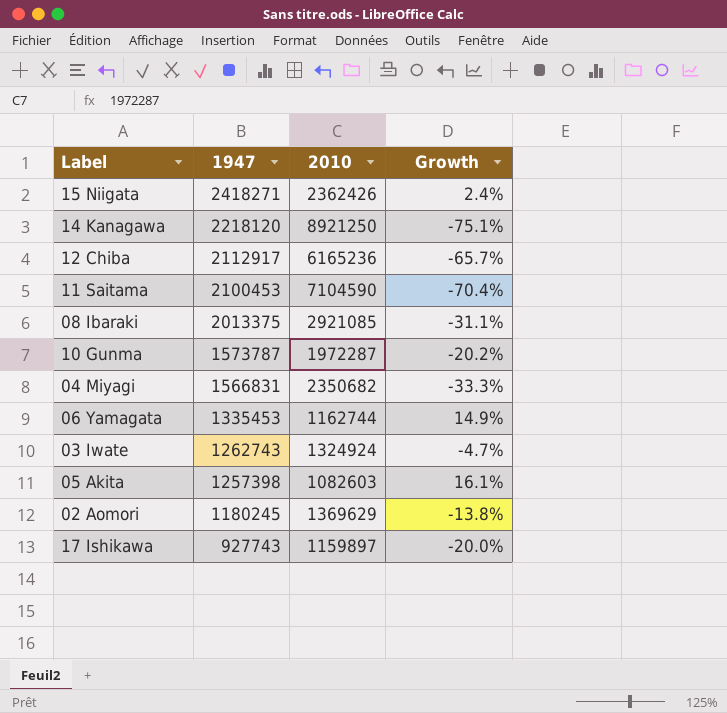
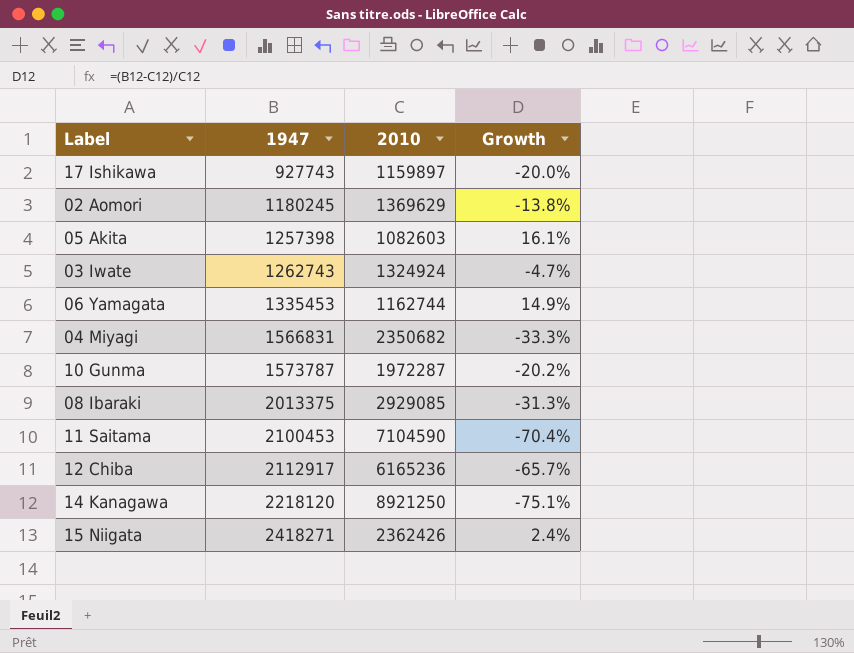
row order: 1947 descending -> 1947 ascending
08 Ibaraki | 2010: 2921085 -> 2929085
08 Ibaraki | Growth: -31.1% -> -31.3%

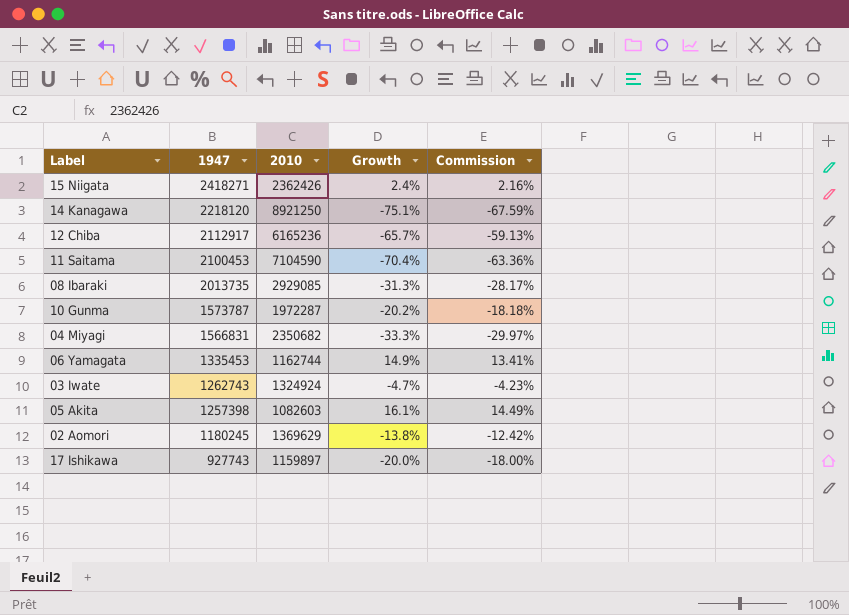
row order: 1947 ascending -> 1947 descending
column Commission | formula: none -> [Growth] * 0.9
08 Ibaraki | 1947: 2013375 -> 2013735

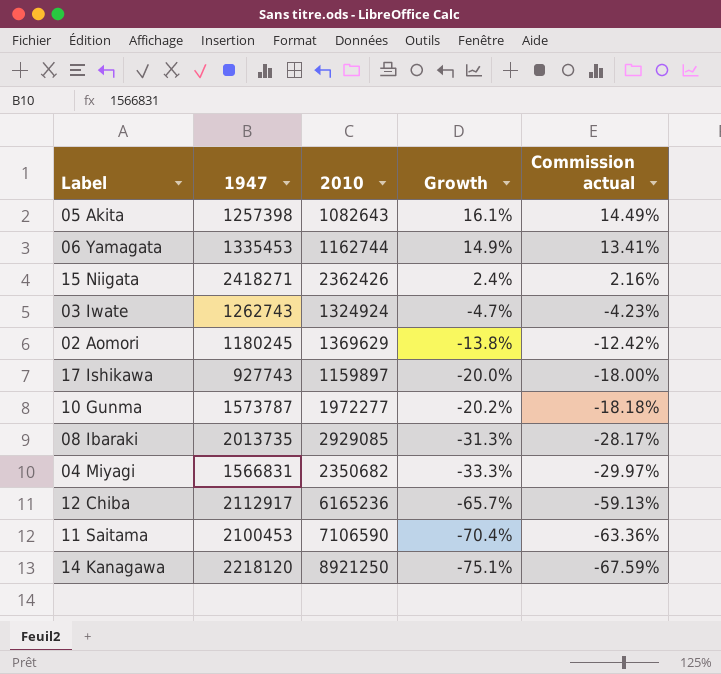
row order: 1947 descending -> Growth descending
column name: Commission -> Commission actual
05 Akita | 2010: 1082603 -> 1082643
10 Gunma | 2010: 1972287 -> 1972277
11 Saitama | 2010: 7104590 -> 7106590

